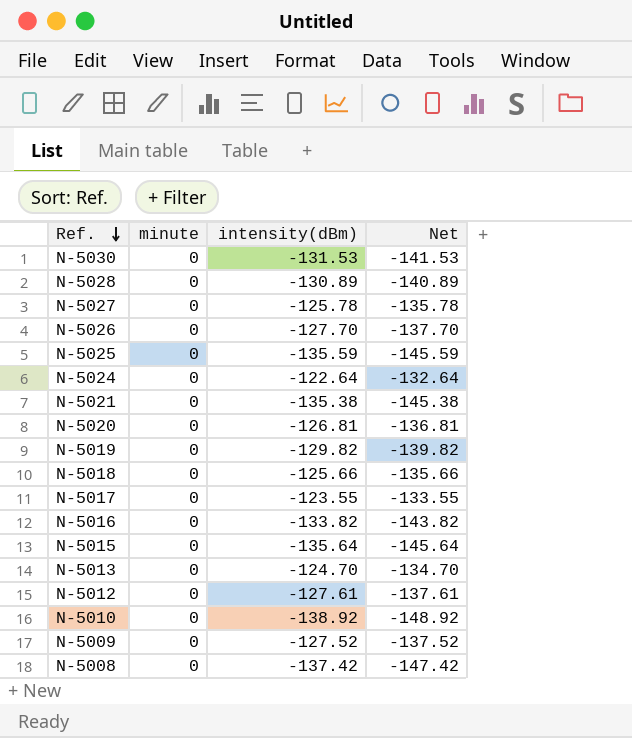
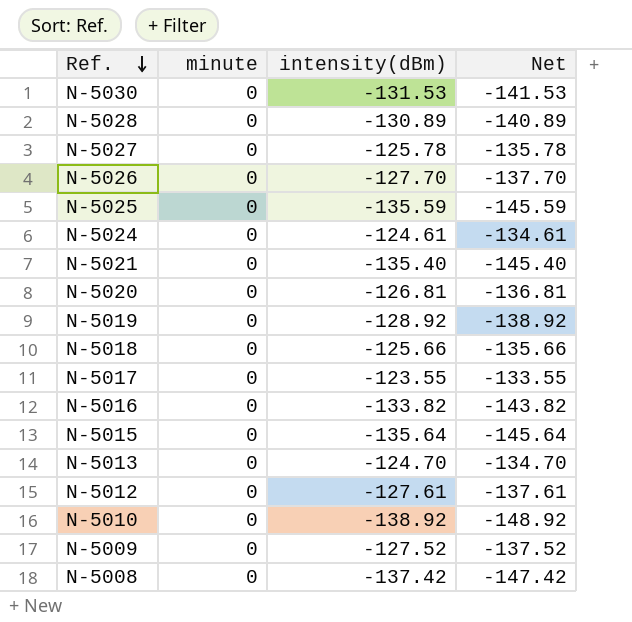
N-5024 | intensity(dBm): -122.64 -> -124.61
N-5024 | Net: -132.64 -> -134.61
N-5021 | intensity(dBm): -135.38 -> -135.40
N-5021 | Net: -145.38 -> -145.40
N-5019 | intensity(dBm): -129.82 -> -128.92
N-5019 | Net: -139.82 -> -138.92

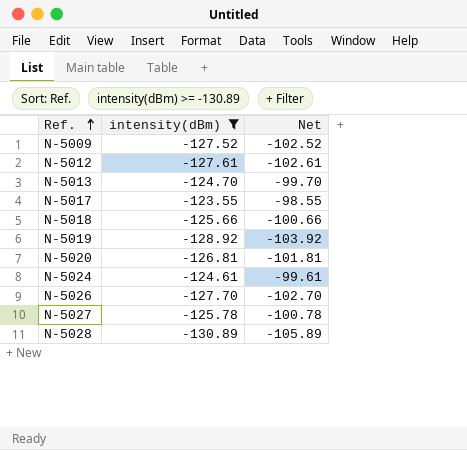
filter: none -> intensity(dBm) >= -130.89
row order: Ref. descending -> Ref. ascending
column minute | position: 2 -> none
column Net | formula: [intensity(dBm)] - 10 -> [intensity(dBm)] + 25

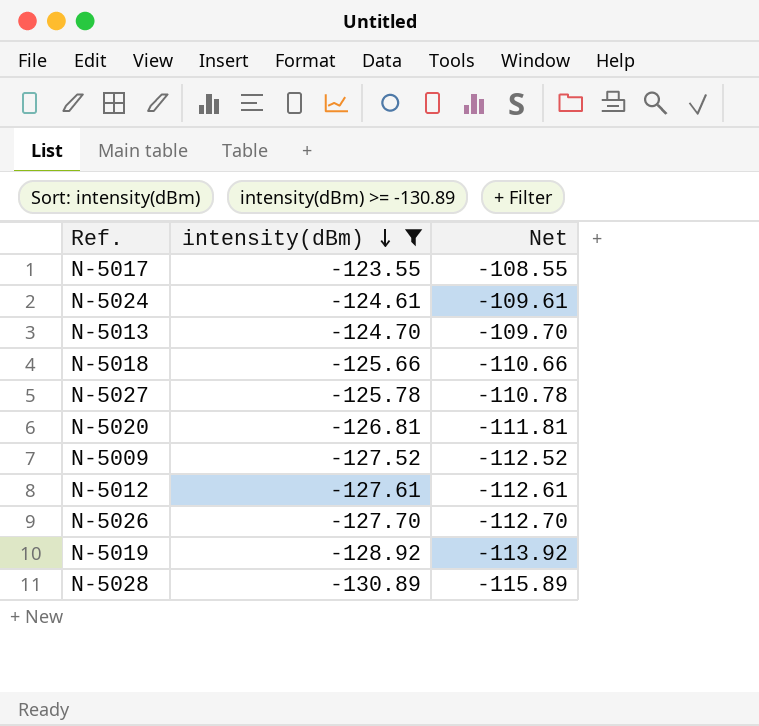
row order: Ref. ascending -> intensity(dBm) descending
column Net | formula: [intensity(dBm)] + 25 -> [intensity(dBm)] + 15

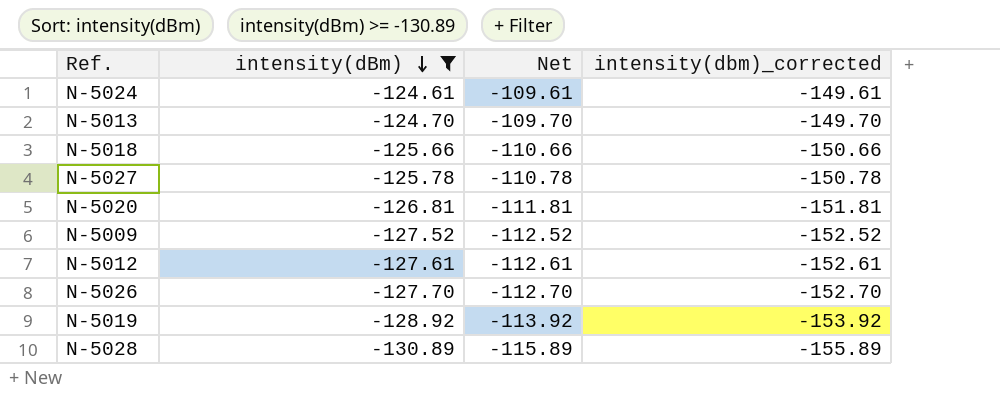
column intensity(dbm)_corrected | formula: none -> [intensity(dBm)] - 25
row N-5017: -123.55 | -108.55 -> none

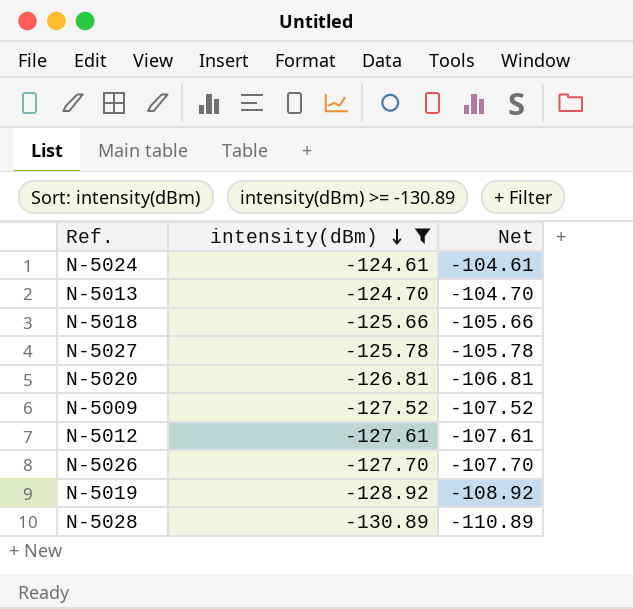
column intensity(dbm)_corrected | formula: [intensity(dBm)] - 25 -> none
column Net | formula: [intensity(dBm)] + 15 -> [intensity(dBm)] + 20

